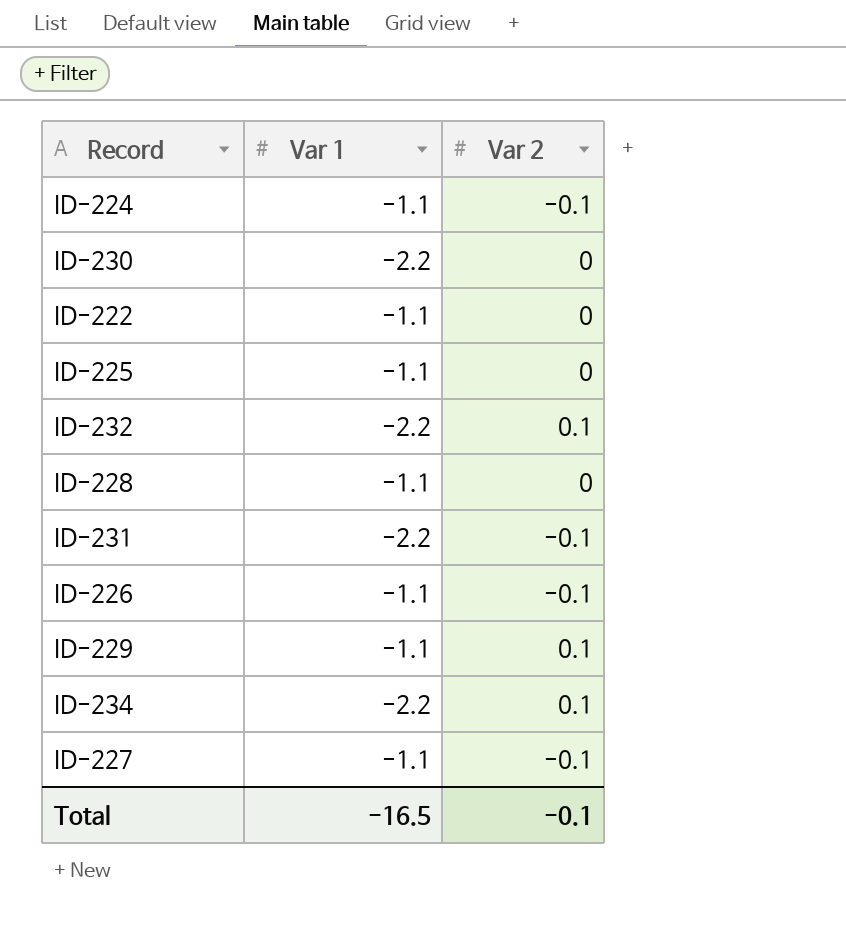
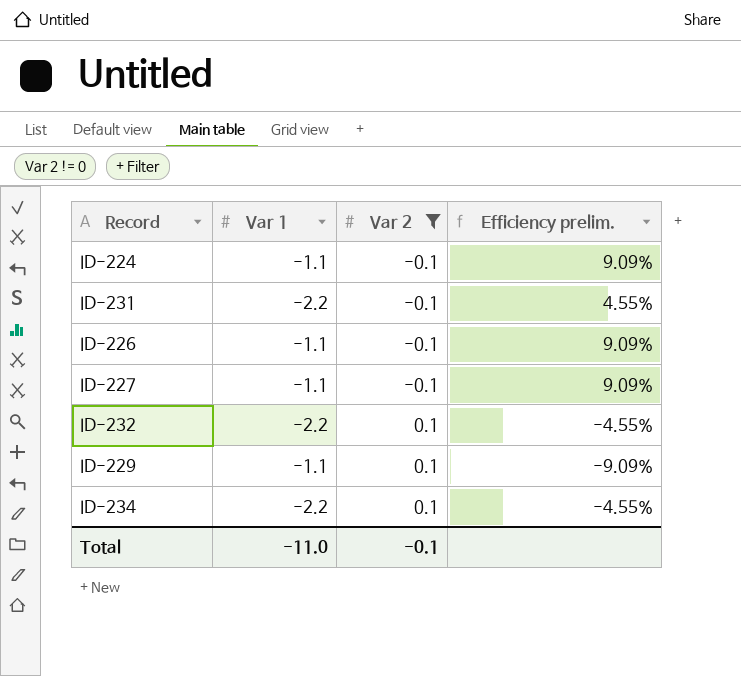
filter: none -> Var 2 != 0
row order: none -> Var 2 ascending
column Efficiency prelim. | formula: none -> [Var 2] / [Var 1]
Total | Var 1: -16.5 -> -11.0

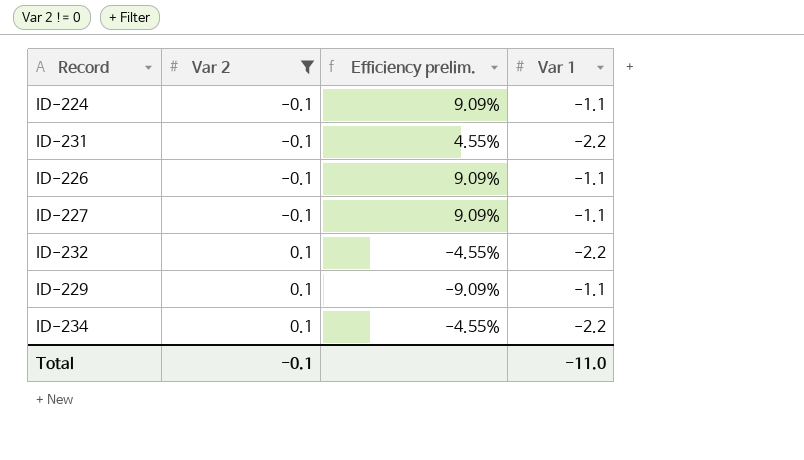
column Var 1 | position: 2 -> 4

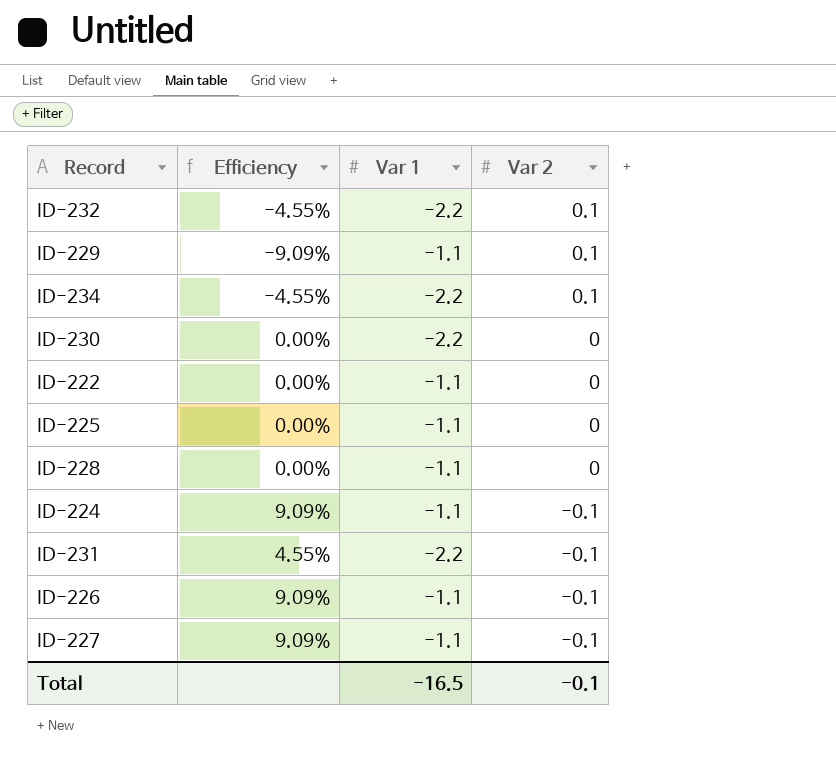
filter: Var 2 != 0 -> none
row order: Var 2 ascending -> Var 2 descending
column name: Efficiency prelim. -> Efficiency
column Var 2 | position: 2 -> 4
Total | Var 1: -11.0 -> -16.5

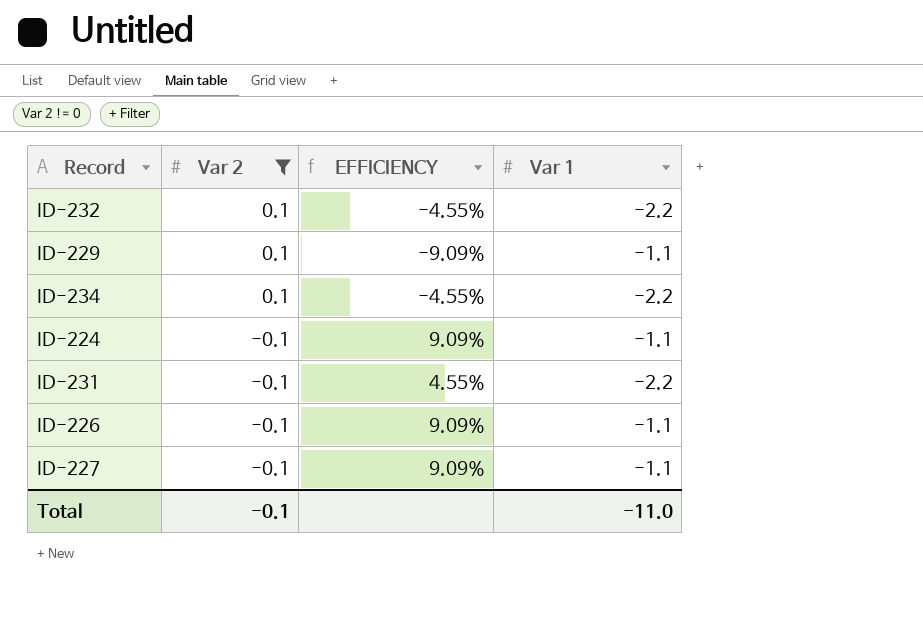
filter: none -> Var 2 != 0
column Var 2 | position: 4 -> 2
column name: Efficiency -> EFFICIENCY
Total | Var 1: -16.5 -> -11.0

